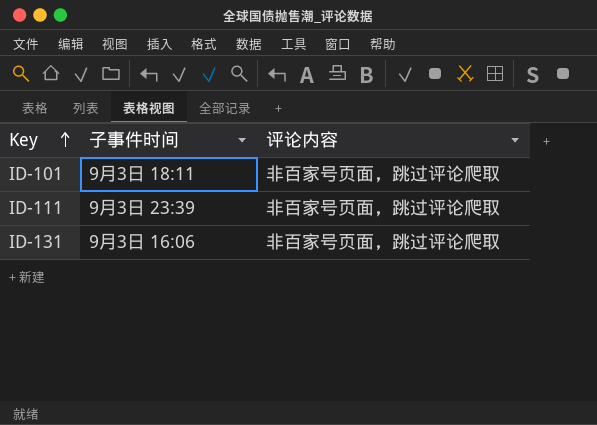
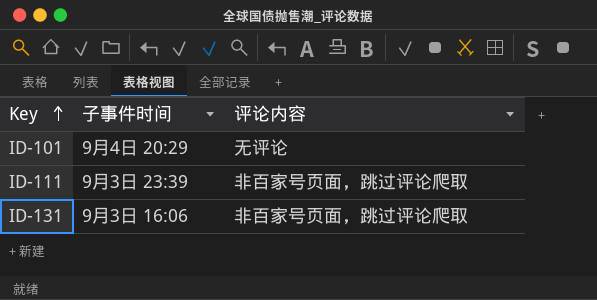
ID-101 | 子事件时间: 9月3日 18:11 -> 9月4日 20:29
ID-101 | 评论内容: 非百家号页面，跳过评论爬取 -> 无评论

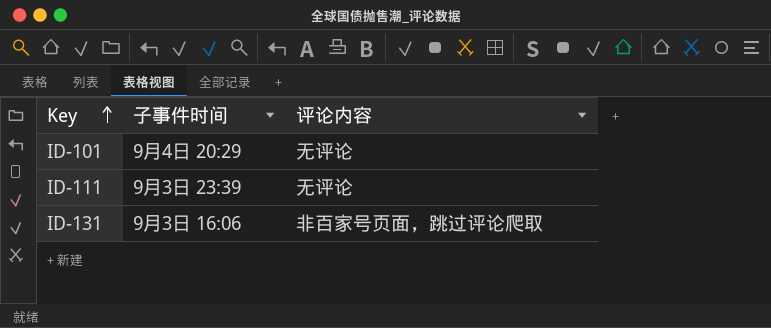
ID-111 | 评论内容: 非百家号页面，跳过评论爬取 -> 无评论

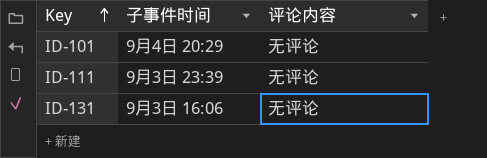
ID-131 | 评论内容: 非百家号页面，跳过评论爬取 -> 无评论

